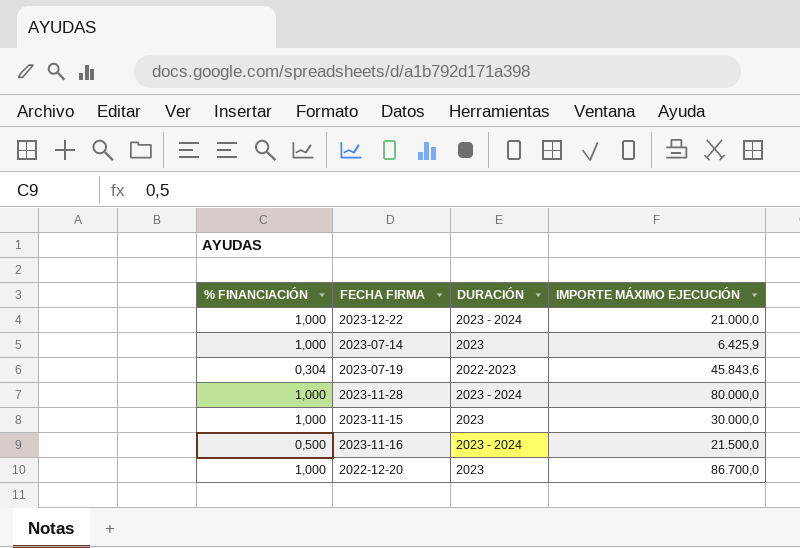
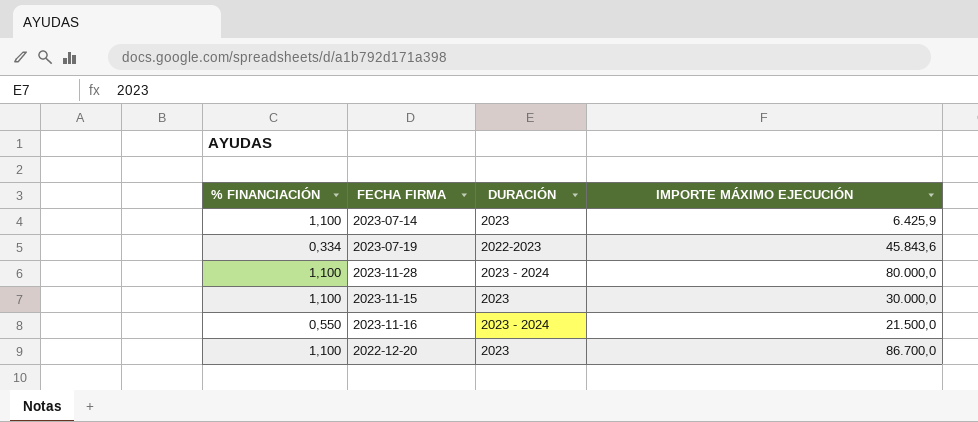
row 2023-12-22: 1,000 | 2023 - 2024 | 21.000,0 -> none
2023-07-14 | % FINANCIACIÓN: 1,000 -> 1,100
2023-07-19 | % FINANCIACIÓN: 0,304 -> 0,334
2023-11-28 | % FINANCIACIÓN: 1,000 -> 1,100
2023-11-15 | % FINANCIACIÓN: 1,000 -> 1,100
2023-11-16 | % FINANCIACIÓN: 0,500 -> 0,550
2022-12-20 | % FINANCIACIÓN: 1,000 -> 1,100

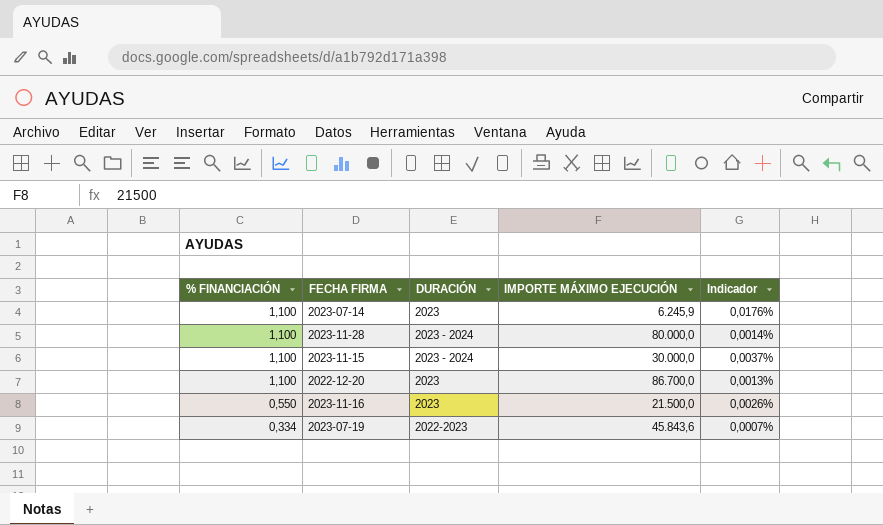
row order: none -> % FINANCIACIÓN descending
column Indicador | formula: none -> [% FINANCIACIÓN] / [IMPORTE MÁXIMO EJECUCIÓN]
2023-07-14 | IMPORTE MÁXIMO EJECUCIÓN: 6.425,9 -> 6.245,9
2023-11-15 | DURACIÓN: 2023 -> 2023 - 2024
2023-11-16 | DURACIÓN: 2023 - 2024 -> 2023

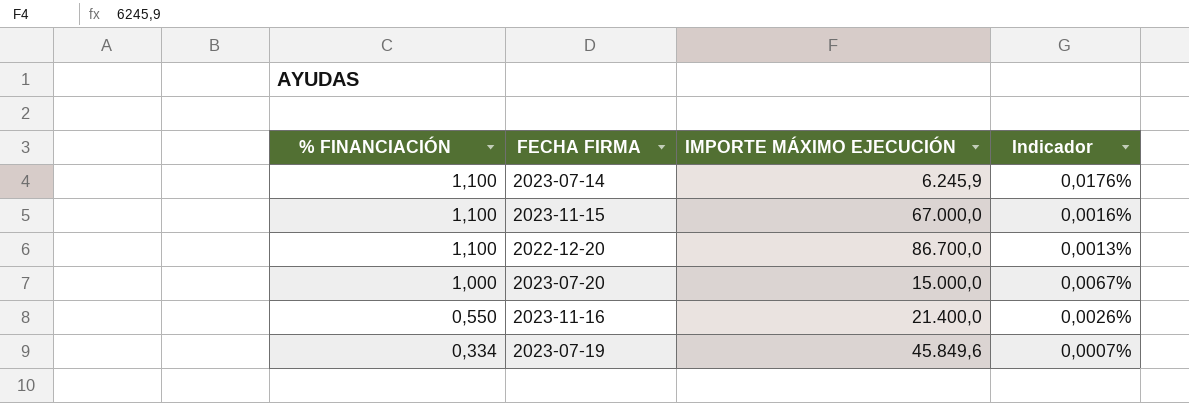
column DURACIÓN | position: 3 -> none
row 2023-11-28: 1,100 | 2023 - 2024 | 80.000,0 | 0,0014% -> none
2023-11-15 | IMPORTE MÁXIMO EJECUCIÓN: 30.000,0 -> 67.000,0
2023-11-15 | Indicador: 0,0037% -> 0,0016%
row 2023-07-20: none -> 1,000 | 15.000,0 | 0,0067%
2023-11-16 | IMPORTE MÁXIMO EJECUCIÓN: 21.500,0 -> 21.400,0
2023-07-19 | IMPORTE MÁXIMO EJECUCIÓN: 45.843,6 -> 45.849,6

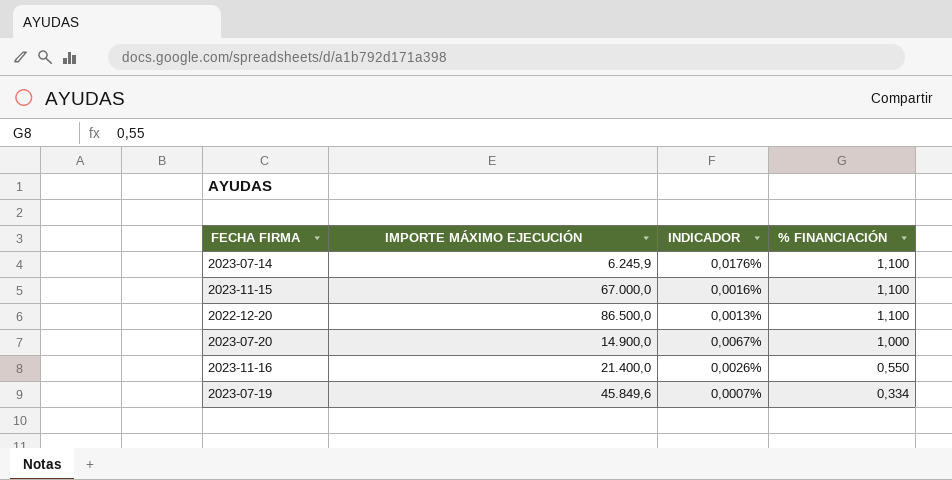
column name: Indicador -> INDICADOR
column % FINANCIACIÓN | position: 1 -> 4
2022-12-20 | IMPORTE MÁXIMO EJECUCIÓN: 86.700,0 -> 86.500,0
2023-07-20 | IMPORTE MÁXIMO EJECUCIÓN: 15.000,0 -> 14.900,0

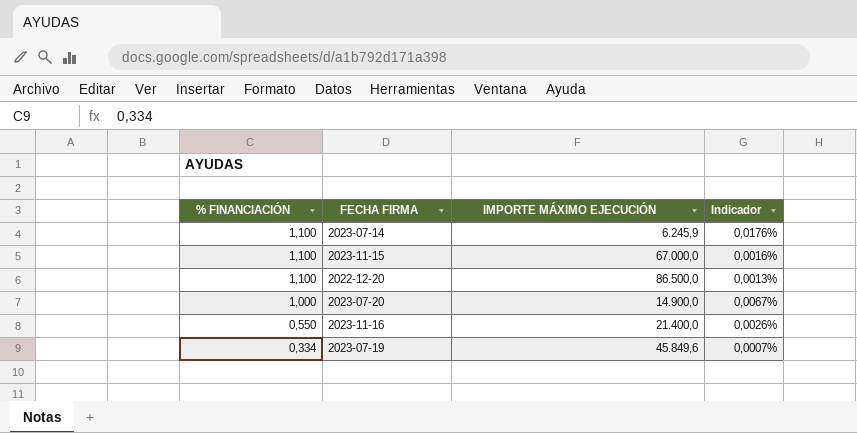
column % FINANCIACIÓN | position: 4 -> 1
column name: INDICADOR -> Indicador

